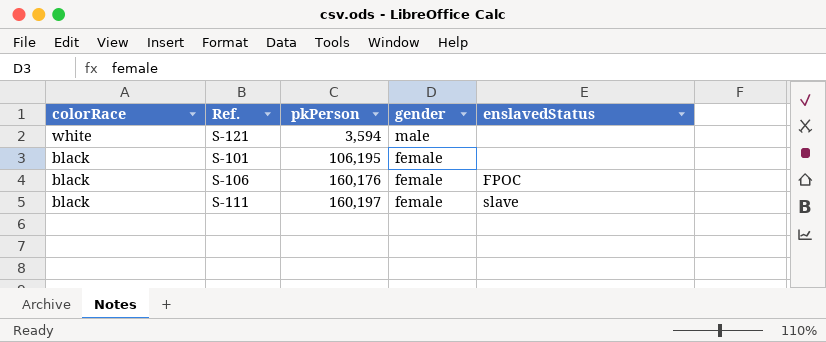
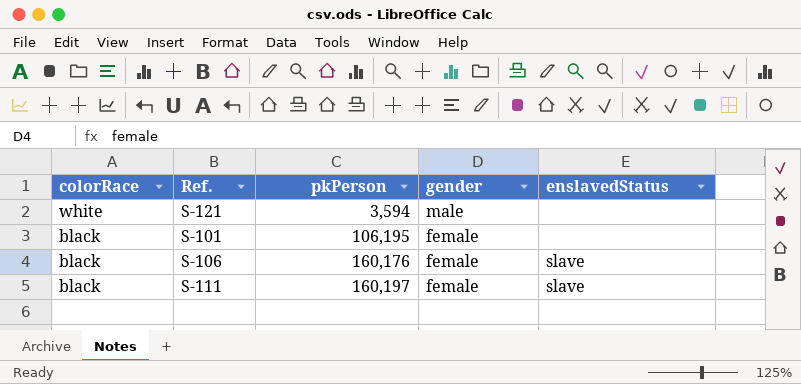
S-106 | enslavedStatus: FPOC -> slave

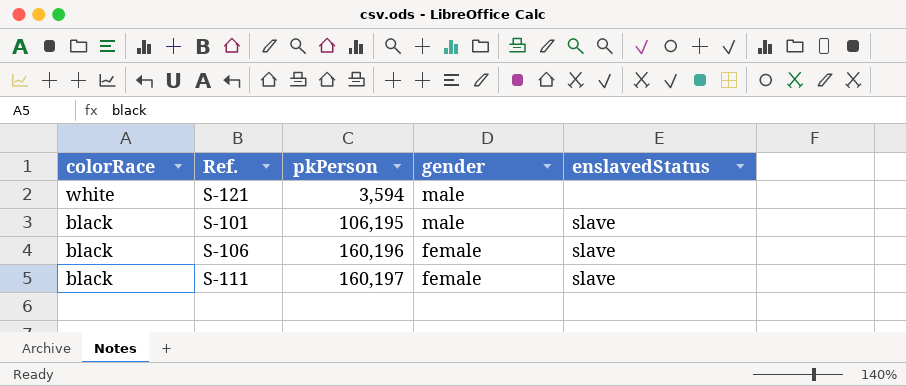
S-101 | gender: female -> male
S-101 | enslavedStatus: none -> slave
S-106 | pkPerson: 160,176 -> 160,196

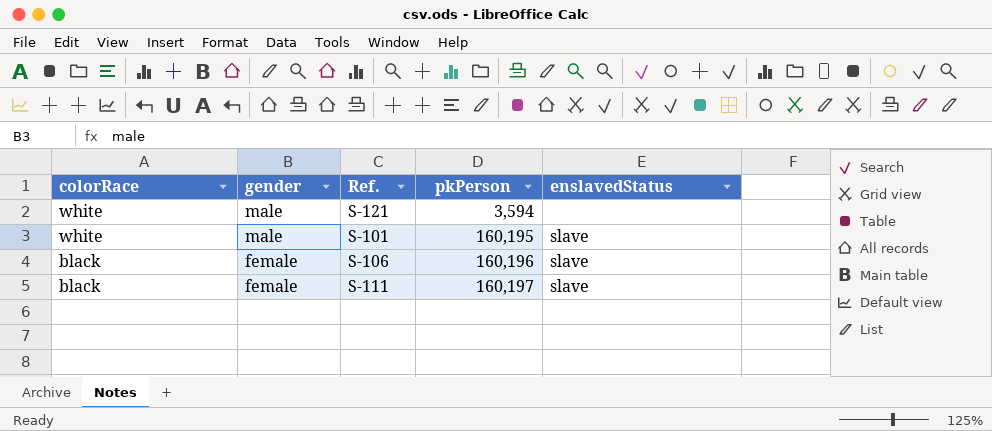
column gender | position: 4 -> 2
S-101 | colorRace: black -> white
S-101 | pkPerson: 106,195 -> 160,195

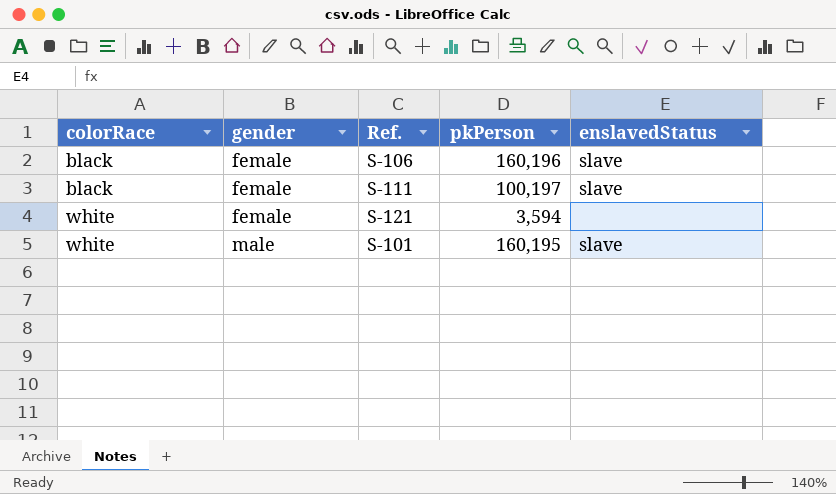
row order: colorRace descending -> colorRace ascending
S-111 | pkPerson: 160,197 -> 100,197
S-121 | gender: male -> female

